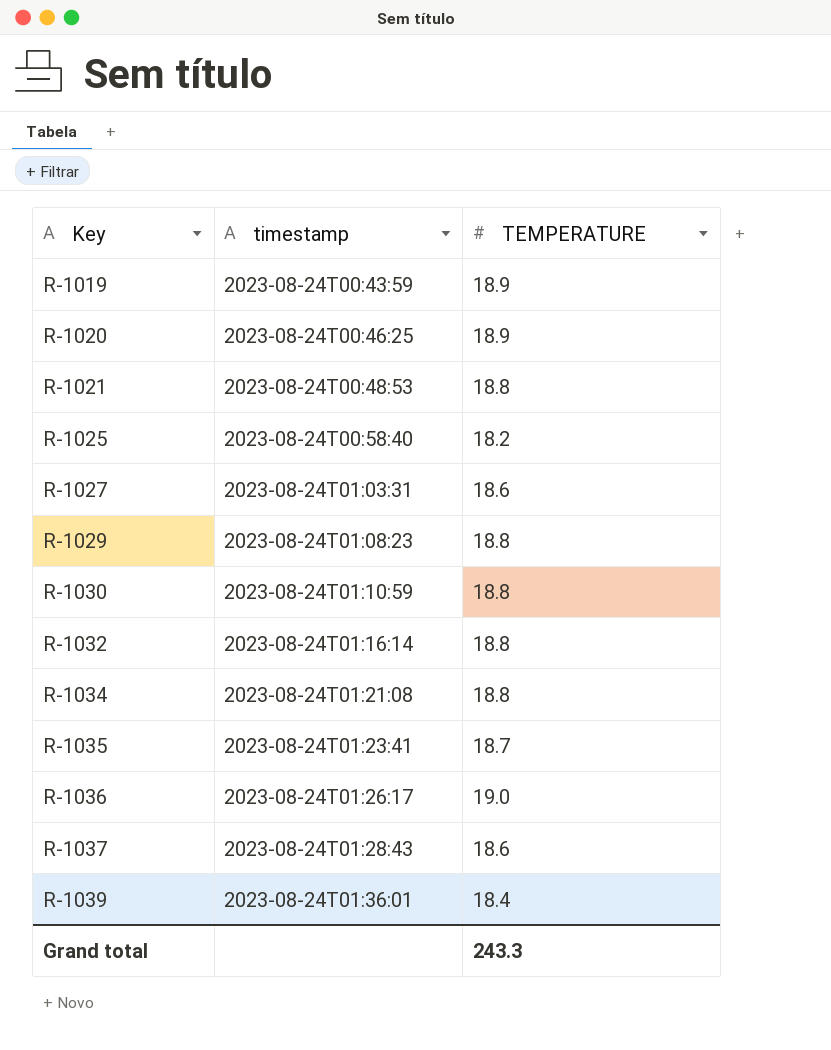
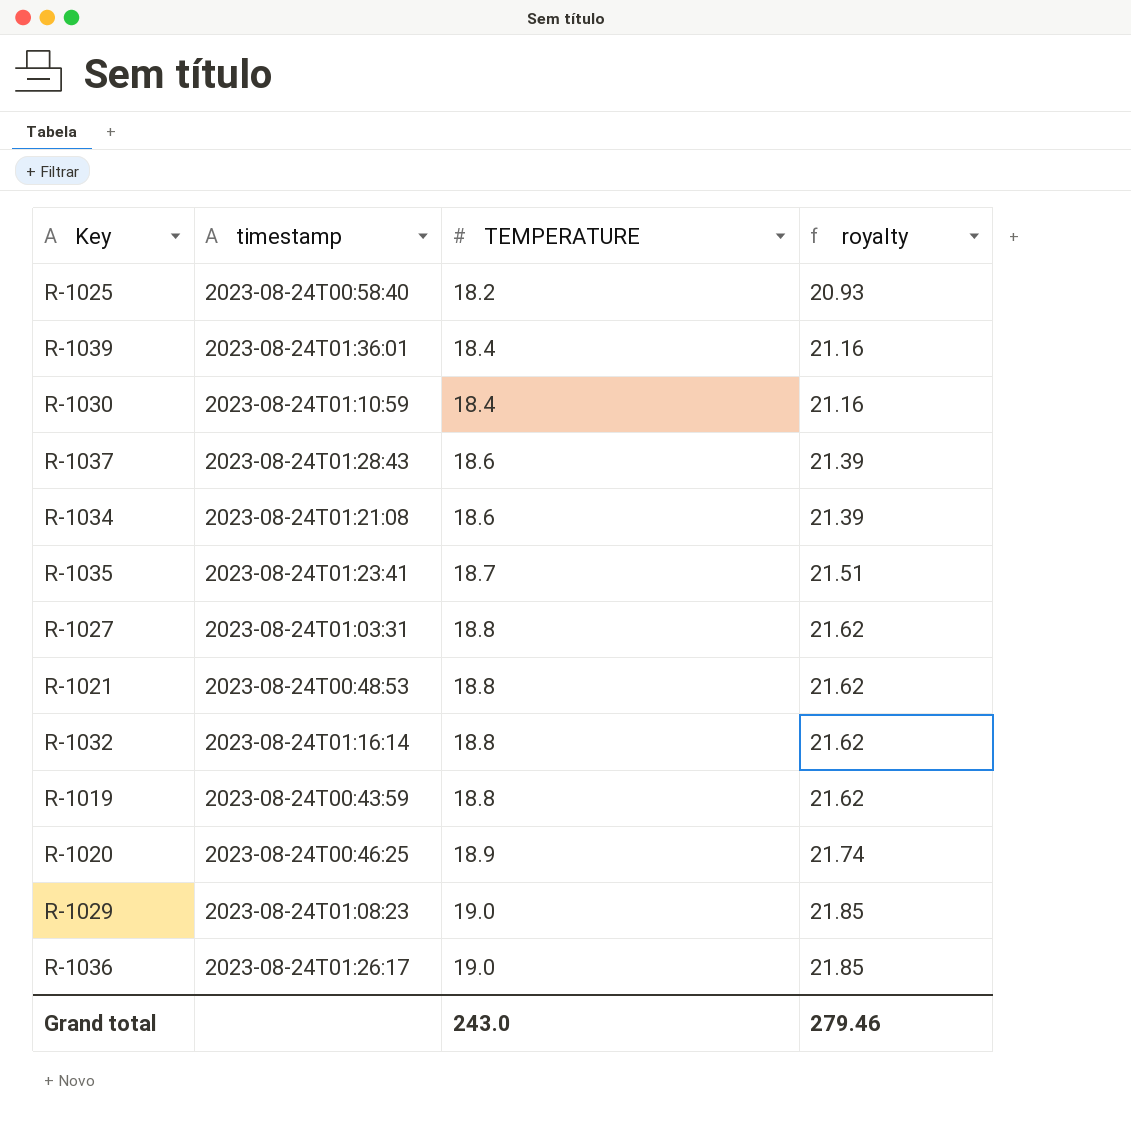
row order: Key ascending -> TEMPERATURE ascending
column royalty | formula: none -> [TEMPERATURE] * 1.15
R-1030 | TEMPERATURE: 18.8 -> 18.4
R-1034 | TEMPERATURE: 18.8 -> 18.6
R-1027 | TEMPERATURE: 18.6 -> 18.8
R-1019 | TEMPERATURE: 18.9 -> 18.8
R-1029 | TEMPERATURE: 18.8 -> 19.0
Grand total | TEMPERATURE: 243.3 -> 243.0

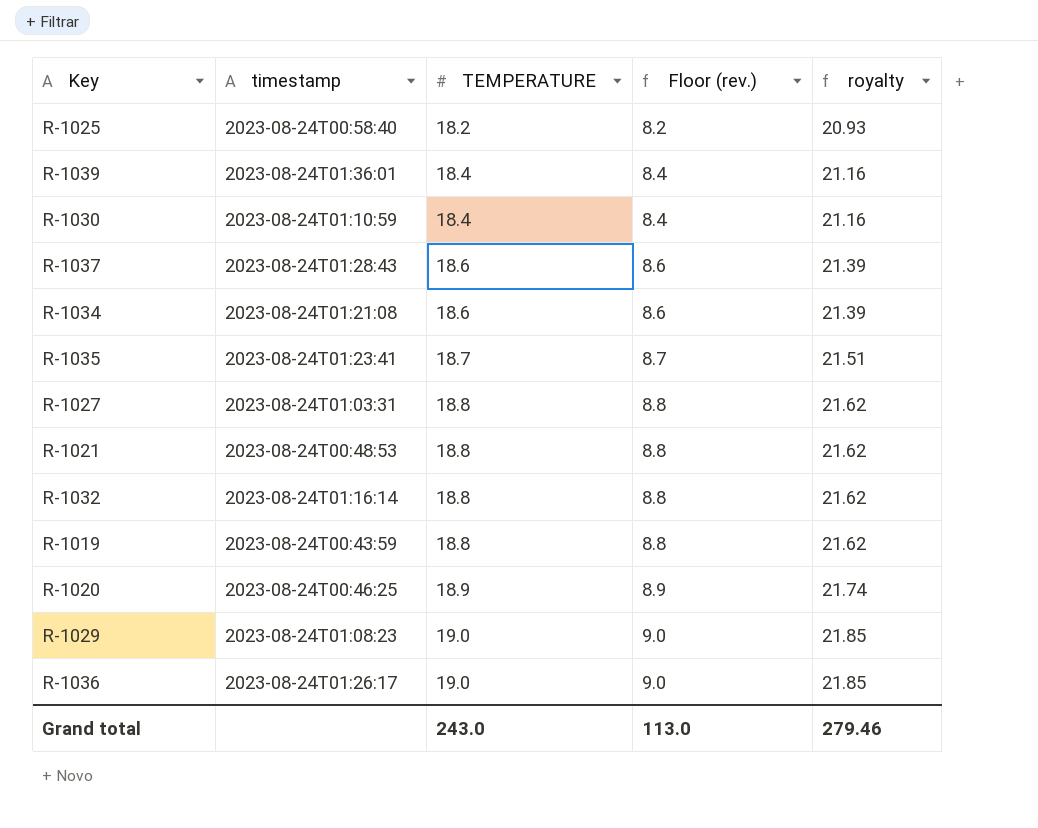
column Floor (rev.) | formula: none -> [TEMPERATURE] - 10

